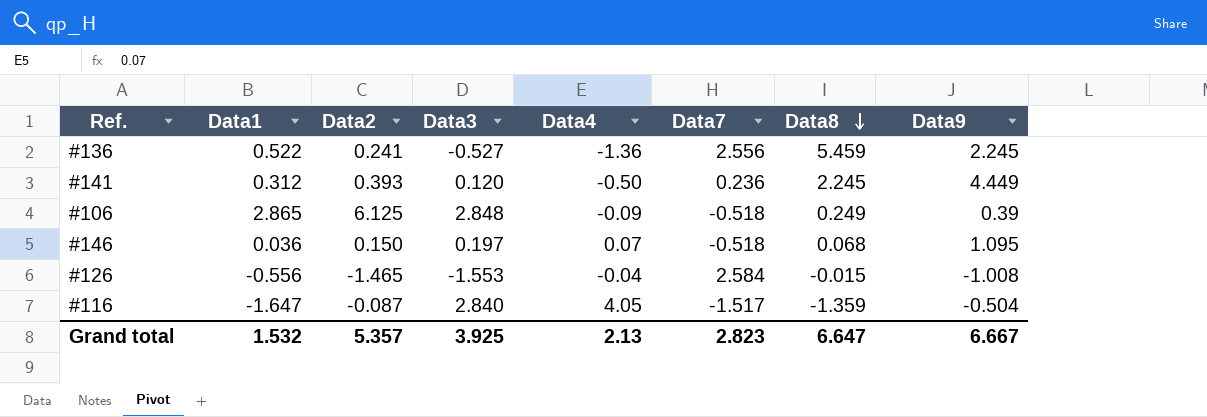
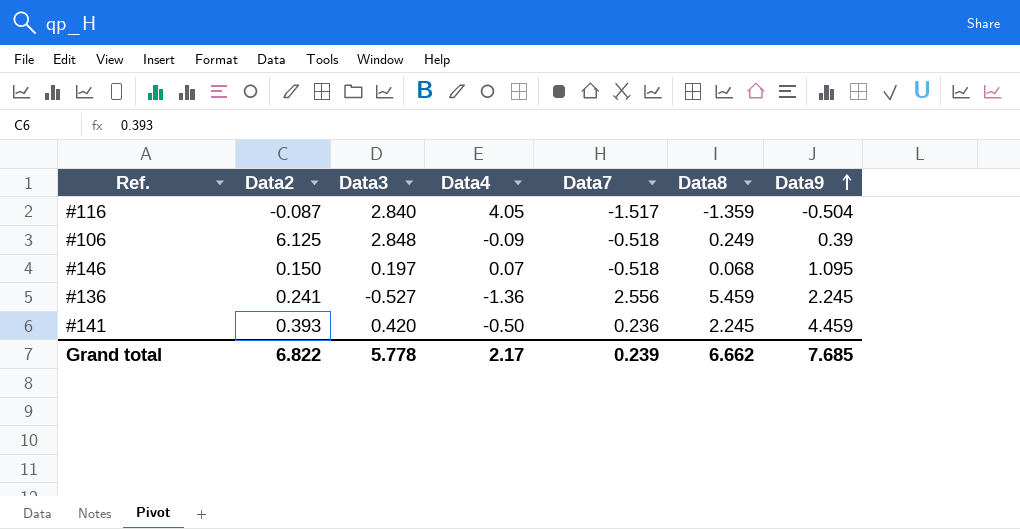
row order: Data8 descending -> Data9 ascending
column Data1 | position: 2 -> none
row #126: -0.556 | -1.465 | -1.553 | -0.04 | 2.584 | -0.015 | -1.008 -> none
#141 | Data3: 0.120 -> 0.420
#141 | Data9: 4.449 -> 4.459
Grand total | Data2: 5.357 -> 6.822
Grand total | Data3: 3.925 -> 5.778
Grand total | Data4: 2.13 -> 2.17
Grand total | Data7: 2.823 -> 0.239
Grand total | Data8: 6.647 -> 6.662
Grand total | Data9: 6.667 -> 7.685

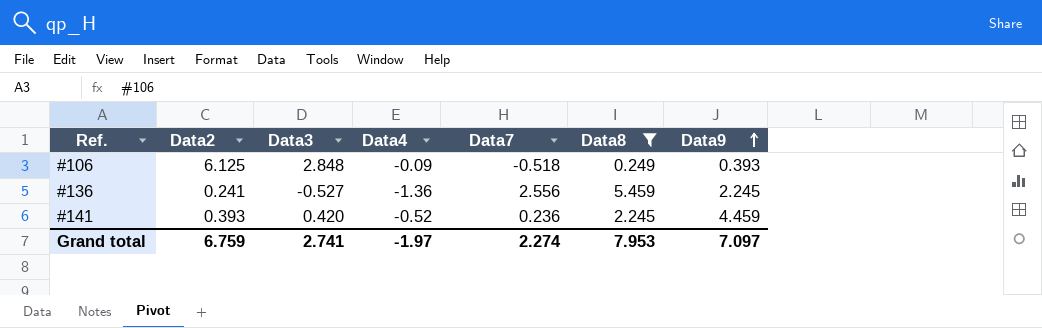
filter: none -> Data8 >= 0.249
#106 | Data9: 0.39 -> 0.393
#141 | Data4: -0.50 -> -0.52
Grand total | Data2: 6.822 -> 6.759
Grand total | Data3: 5.778 -> 2.741
Grand total | Data4: 2.17 -> -1.97
Grand total | Data7: 0.239 -> 2.274
Grand total | Data8: 6.662 -> 7.953
Grand total | Data9: 7.685 -> 7.097

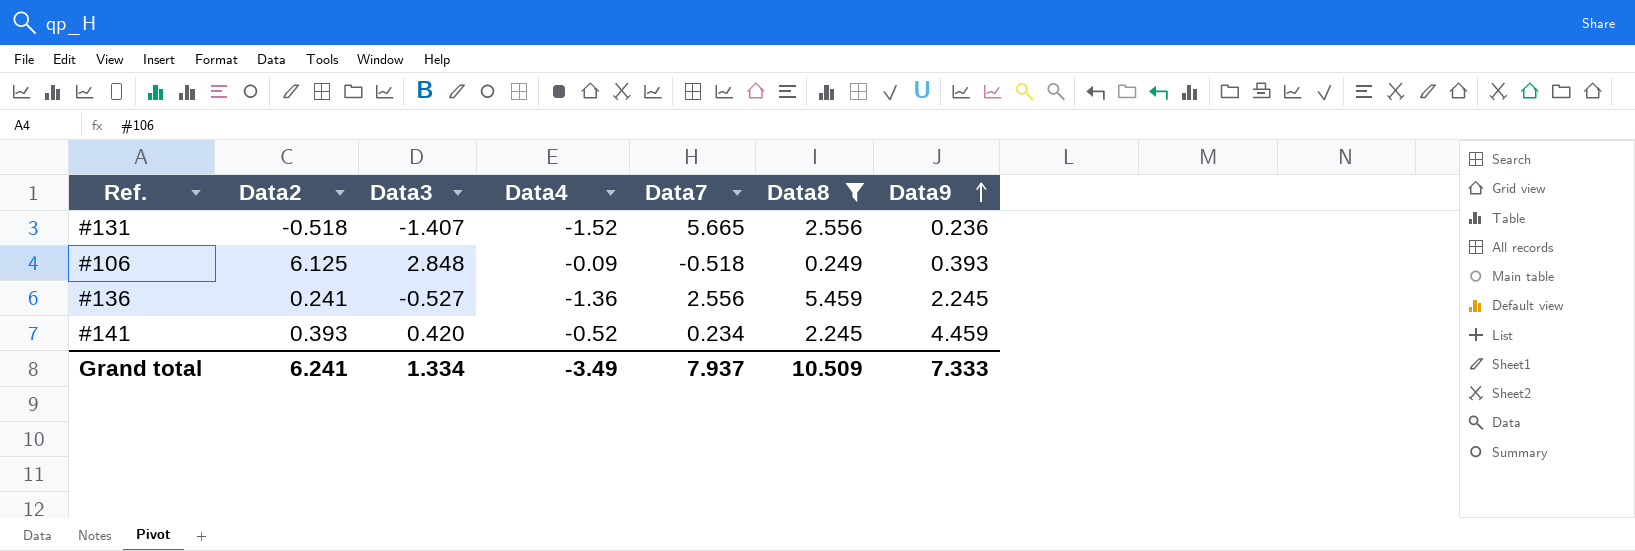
row #131: none -> -0.518 | -1.407 | -1.52 | 5.665 | 2.556 | 0.236
#141 | Data7: 0.236 -> 0.234
Grand total | Data2: 6.759 -> 6.241
Grand total | Data3: 2.741 -> 1.334
Grand total | Data4: -1.97 -> -3.49
Grand total | Data7: 2.274 -> 7.937
Grand total | Data8: 7.953 -> 10.509
Grand total | Data9: 7.097 -> 7.333

